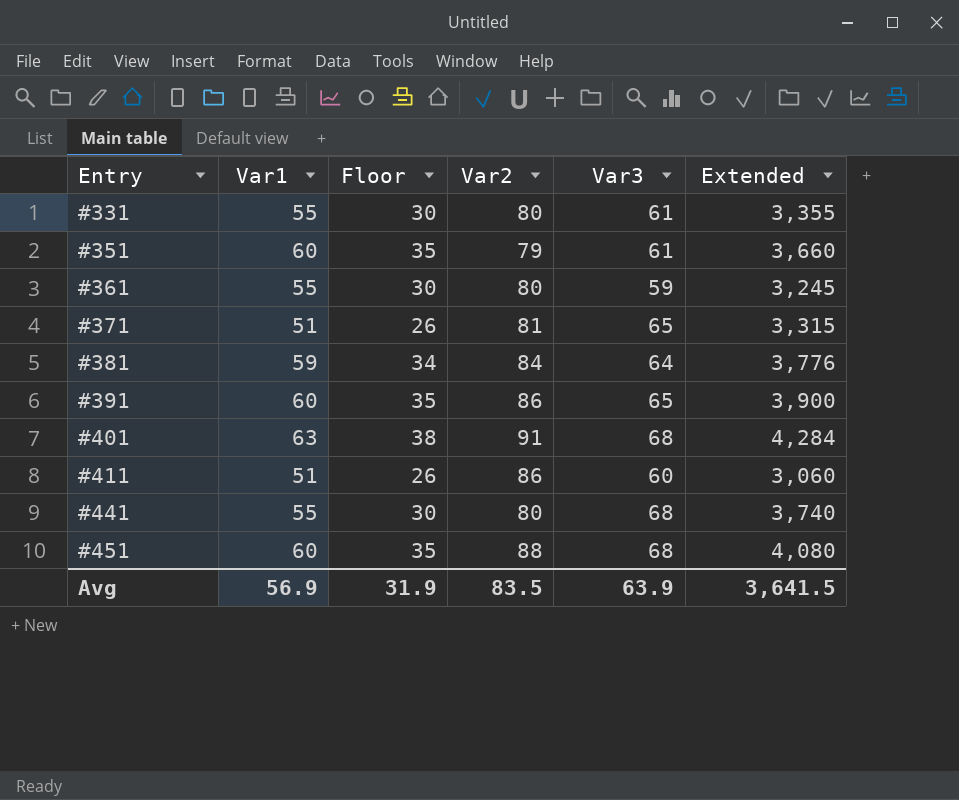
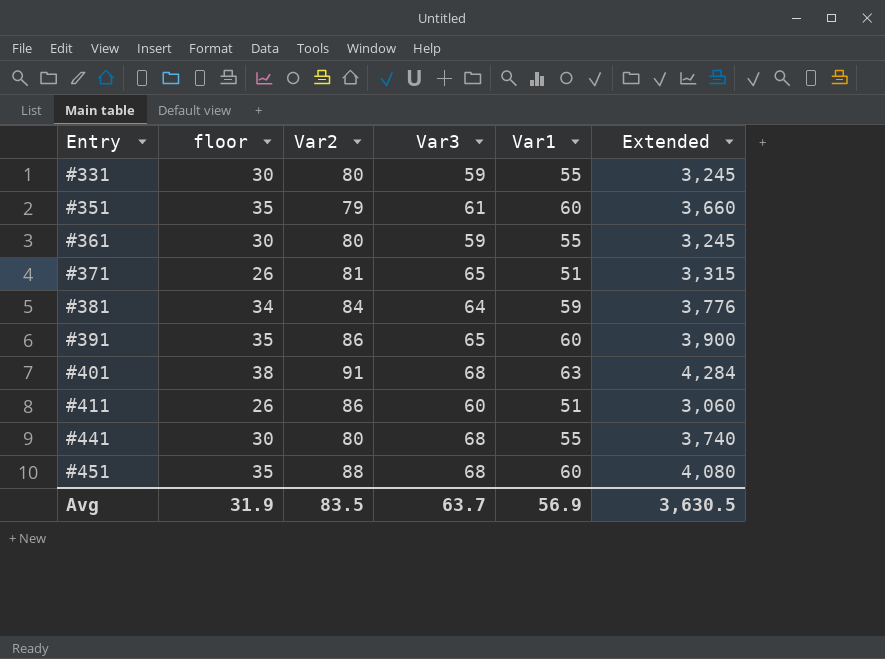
column name: Floor -> floor
column Var1 | position: 2 -> 5
#331 | Var3: 61 -> 59
#331 | Extended: 3,355 -> 3,245
Avg | Var3: 63.9 -> 63.7
Avg | Extended: 3,641.5 -> 3,630.5

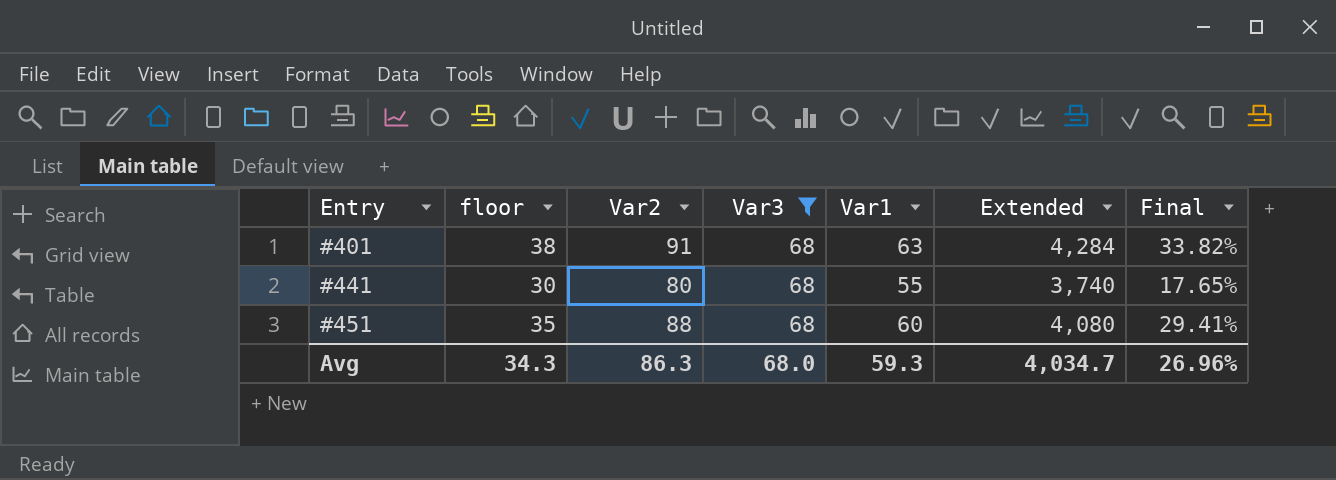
filter: none -> Var3 = 68
column Final | formula: none -> ([Var2] - [Var3]) / [Var3]
Avg | floor: 31.9 -> 34.3
Avg | Var2: 83.5 -> 86.3
Avg | Var3: 63.7 -> 68.0
Avg | Var1: 56.9 -> 59.3
Avg | Extended: 3,630.5 -> 4,034.7

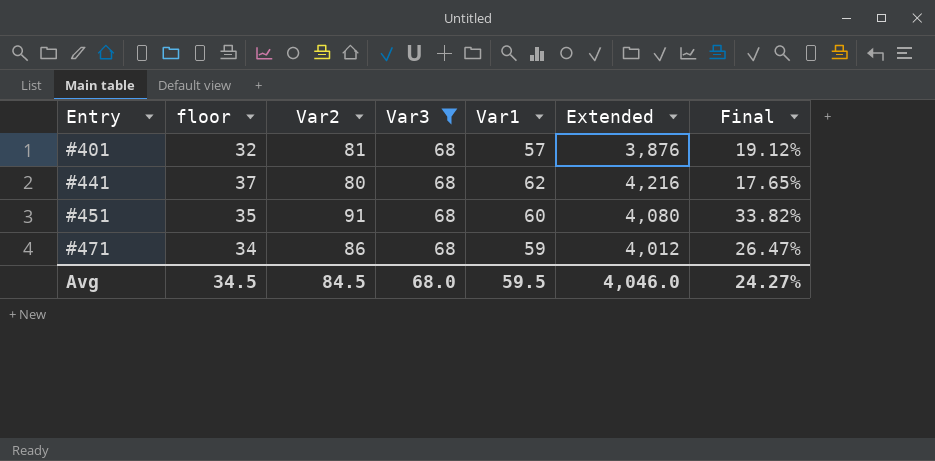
#401 | floor: 38 -> 32
#401 | Var2: 91 -> 81
#401 | Var1: 63 -> 57
#401 | Extended: 4,284 -> 3,876
#401 | Final: 33.82% -> 19.12%
#441 | floor: 30 -> 37
#441 | Var1: 55 -> 62
#441 | Extended: 3,740 -> 4,216
#451 | Var2: 88 -> 91
#451 | Final: 29.41% -> 33.82%
row #471: none -> 34 | 86 | 68 | 59 | 4,012 | 26.47%
Avg | floor: 34.3 -> 34.5
Avg | Var2: 86.3 -> 84.5
Avg | Var1: 59.3 -> 59.5
Avg | Extended: 4,034.7 -> 4,046.0
Avg | Final: 26.96% -> 24.27%

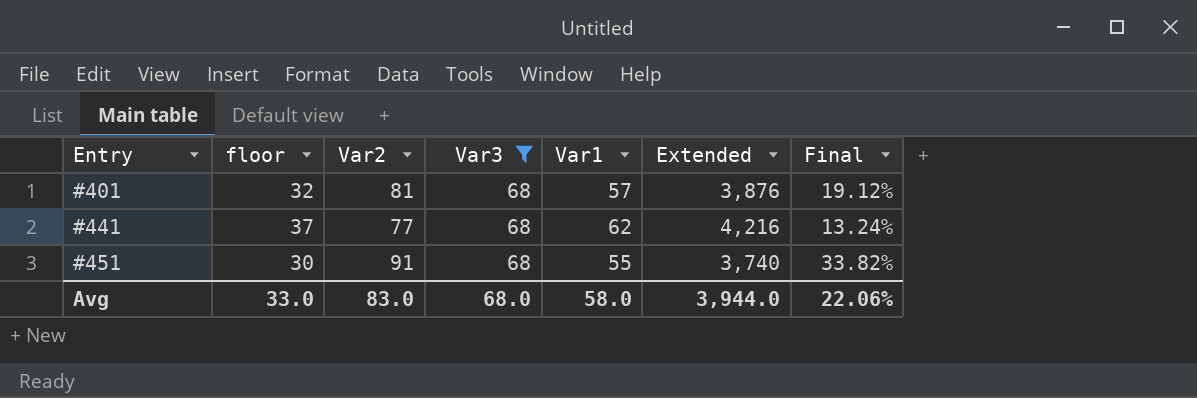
row #471: 34 | 86 | 68 | 59 | 4,012 | 26.47% -> none
#441 | Var2: 80 -> 77
#441 | Final: 17.65% -> 13.24%
#451 | floor: 35 -> 30
#451 | Var1: 60 -> 55
#451 | Extended: 4,080 -> 3,740
Avg | floor: 34.5 -> 33.0
Avg | Var2: 84.5 -> 83.0
Avg | Var1: 59.5 -> 58.0
Avg | Extended: 4,046.0 -> 3,944.0
Avg | Final: 24.27% -> 22.06%

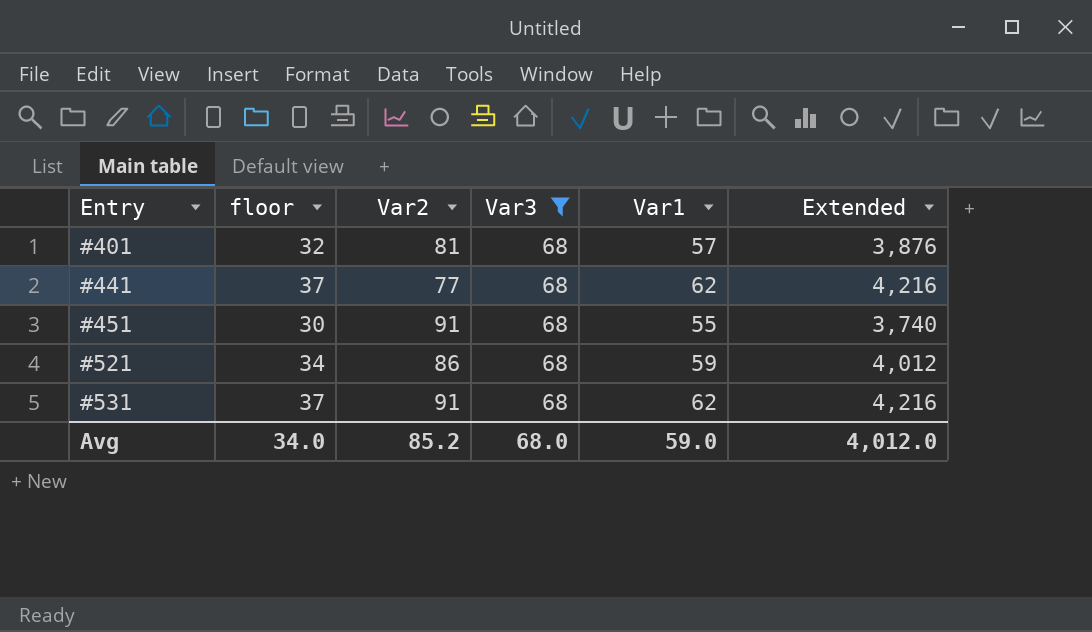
column Final | formula: ([Var2] - [Var3]) / [Var3] -> none
row #521: none -> 34 | 86 | 68 | 59 | 4,012
row #531: none -> 37 | 91 | 68 | 62 | 4,216
Avg | floor: 33.0 -> 34.0
Avg | Var2: 83.0 -> 85.2
Avg | Var1: 58.0 -> 59.0
Avg | Extended: 3,944.0 -> 4,012.0

